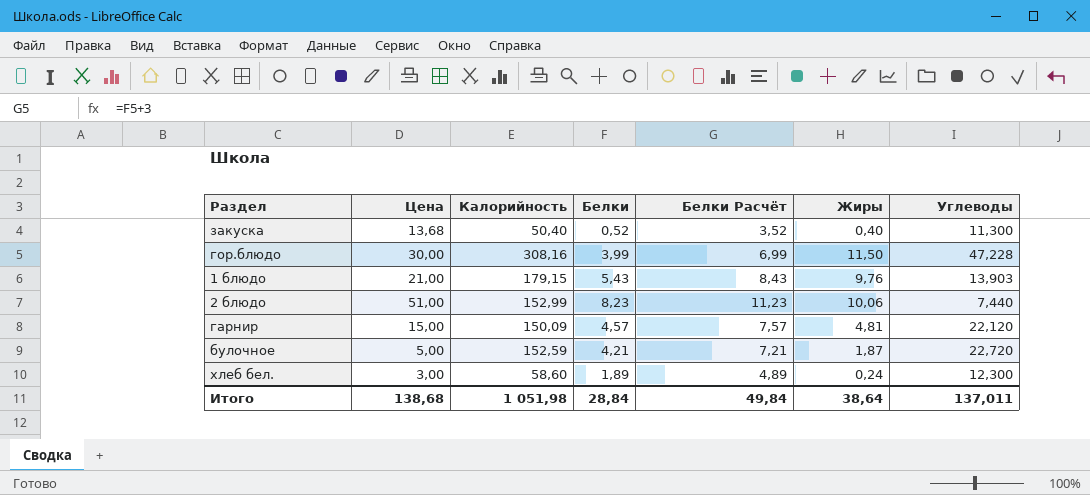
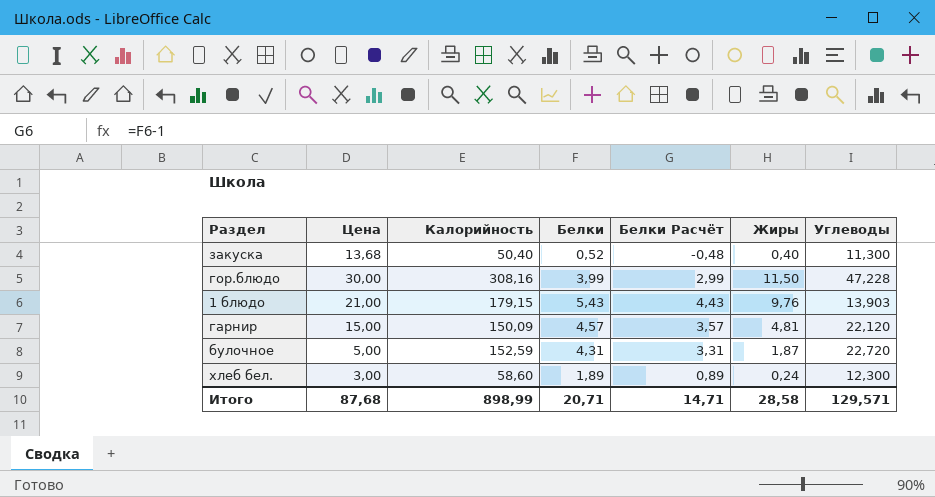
column Белки Расчёт | formula: [Белки] + 3 -> [Белки] - 1
row 2 блюдо: 51,00 | 152,99 | 8,23 | 11,23 | 10,06 | 7,440 -> none
булочное | Белки: 4,21 -> 4,31
Итого | Цена: 138,68 -> 87,68
Итого | Калорийность: 1 051,98 -> 898,99
Итого | Белки: 28,84 -> 20,71
Итого | Белки Расчёт: 49,84 -> 14,71
Итого | Жиры: 38,64 -> 28,58
Итого | Углеводы: 137,011 -> 129,571

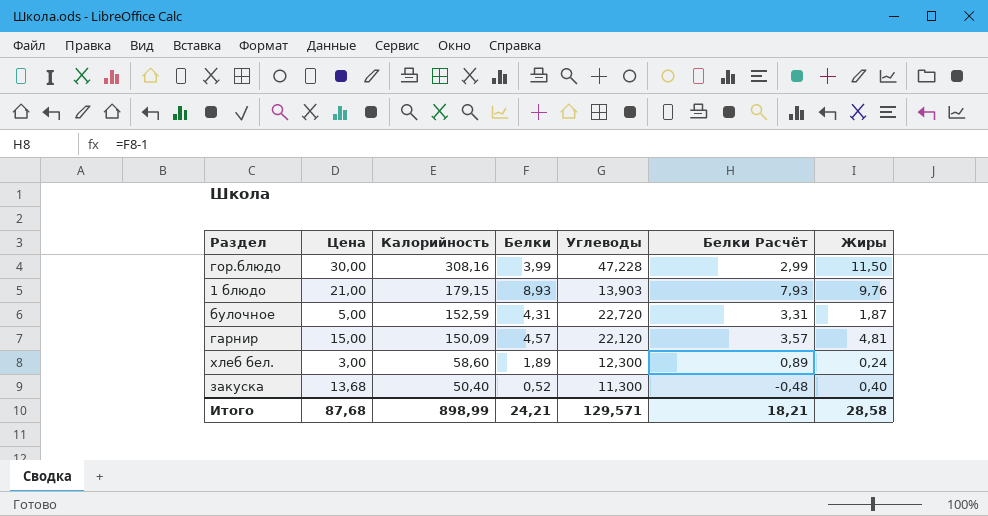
row order: none -> Калорийность descending
column Углеводы | position: 7 -> 5
1 блюдо | Белки: 5,43 -> 8,93
1 блюдо | Белки Расчёт: 4,43 -> 7,93
Итого | Белки: 20,71 -> 24,21
Итого | Белки Расчёт: 14,71 -> 18,21

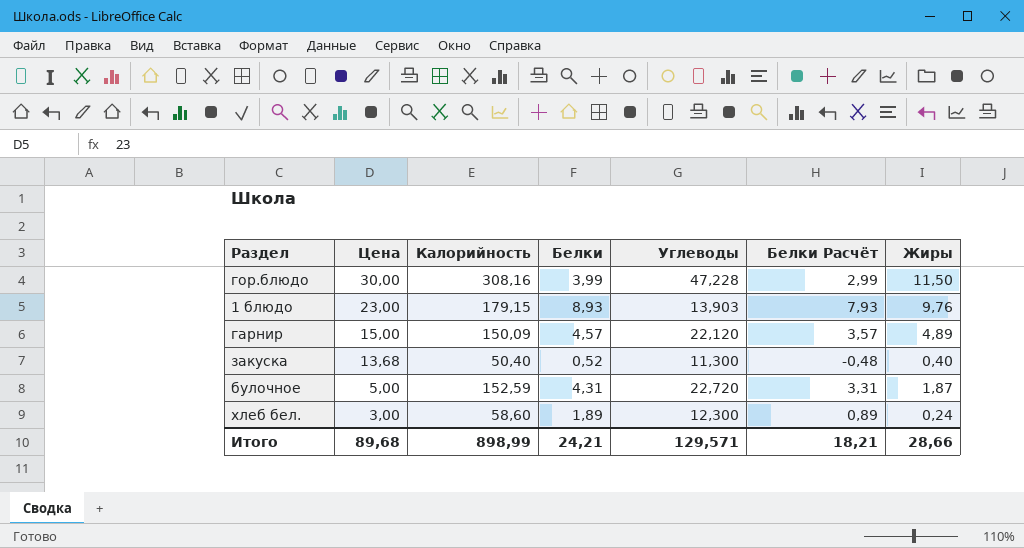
row order: Калорийность descending -> Цена descending
1 блюдо | Цена: 21,00 -> 23,00
гарнир | Жиры: 4,81 -> 4,89
Итого | Цена: 87,68 -> 89,68
Итого | Жиры: 28,58 -> 28,66

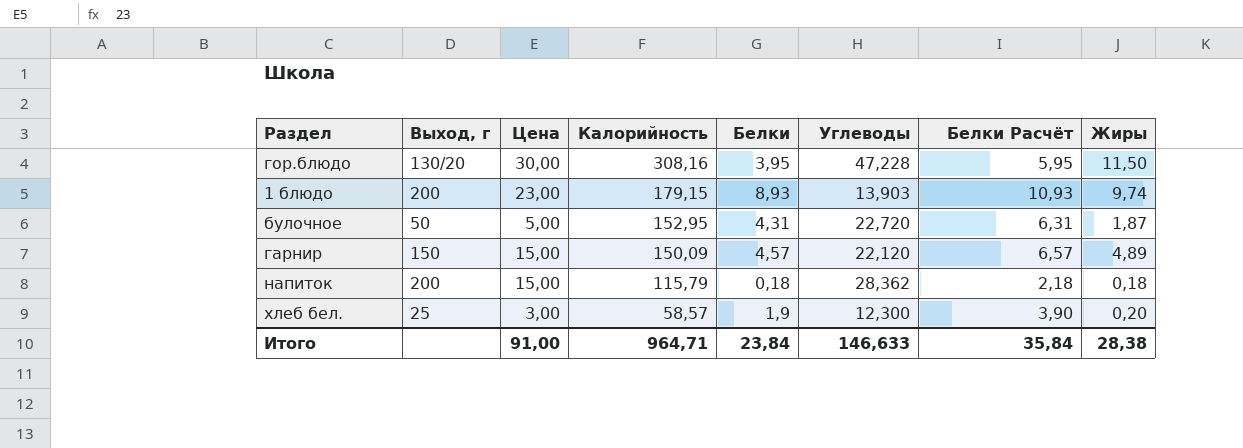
row order: Цена descending -> Калорийность descending
column Выход, г | position: none -> 2
column Белки Расчёт | formula: [Белки] - 1 -> [Белки] + 2
row закуска: 13,68 | 50,40 | 0,52 | 11,300 | -0,48 | 0,40 -> none
гор.блюдо | Белки: 3,99 -> 3,95
1 блюдо | Жиры: 9,76 -> 9,74
булочное | Калорийность: 152,59 -> 152,95
row напиток: none -> 200 | 15,00 | 115,79 | 0,18 | 28,362 | 2,18 | 0,18
хлеб бел. | Калорийность: 58,60 -> 58,57
хлеб бел. | Белки: 1,89 -> 1,9
хлеб бел. | Жиры: 0,24 -> 0,20
Итого | Цена: 89,68 -> 91,00
Итого | Калорийность: 898,99 -> 964,71
Итого | Белки: 24,21 -> 23,84
Итого | Углеводы: 129,571 -> 146,633
Итого | Белки Расчёт: 18,21 -> 35,84
Итого | Жиры: 28,66 -> 28,38

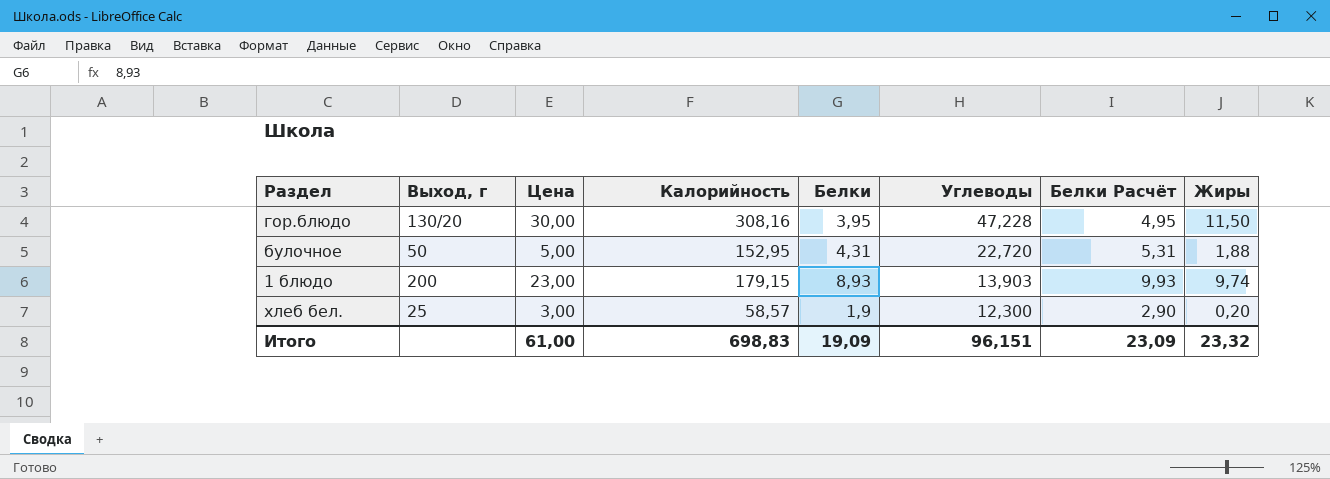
row order: Калорийность descending -> Углеводы descending
column Белки Расчёт | formula: [Белки] + 2 -> [Белки] + 1
row гарнир: 150 | 15,00 | 150,09 | 4,57 | 22,120 | 6,57 | 4,89 -> none
row напиток: 200 | 15,00 | 115,79 | 0,18 | 28,362 | 2,18 | 0,18 -> none
булочное | Жиры: 1,87 -> 1,88
Итого | Цена: 91,00 -> 61,00
Итого | Калорийность: 964,71 -> 698,83
Итого | Белки: 23,84 -> 19,09
Итого | Углеводы: 146,633 -> 96,151
Итого | Белки Расчёт: 35,84 -> 23,09
Итого | Жиры: 28,38 -> 23,32

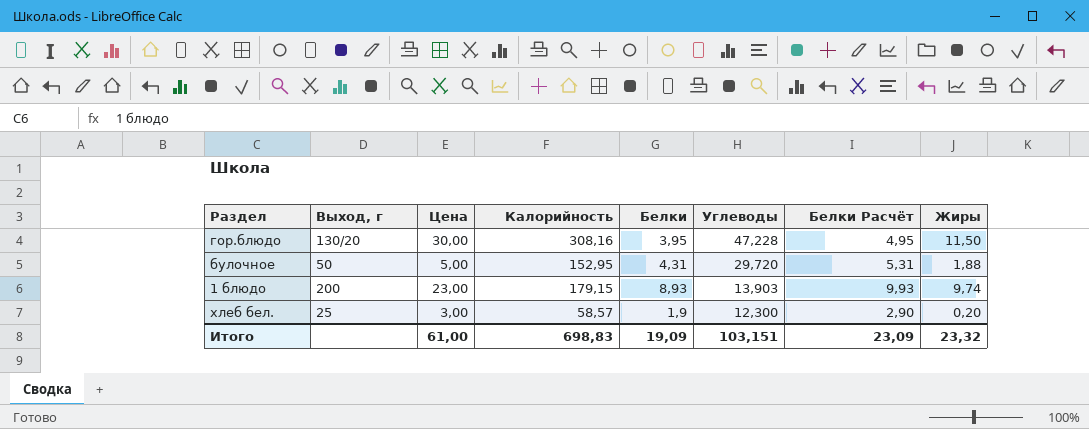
булочное | Углеводы: 22,720 -> 29,720
Итого | Углеводы: 96,151 -> 103,151

